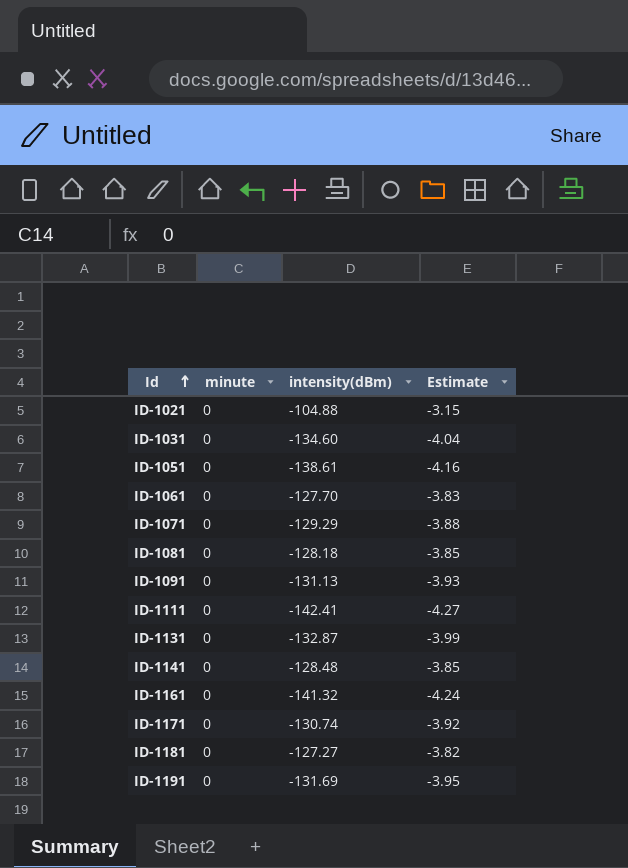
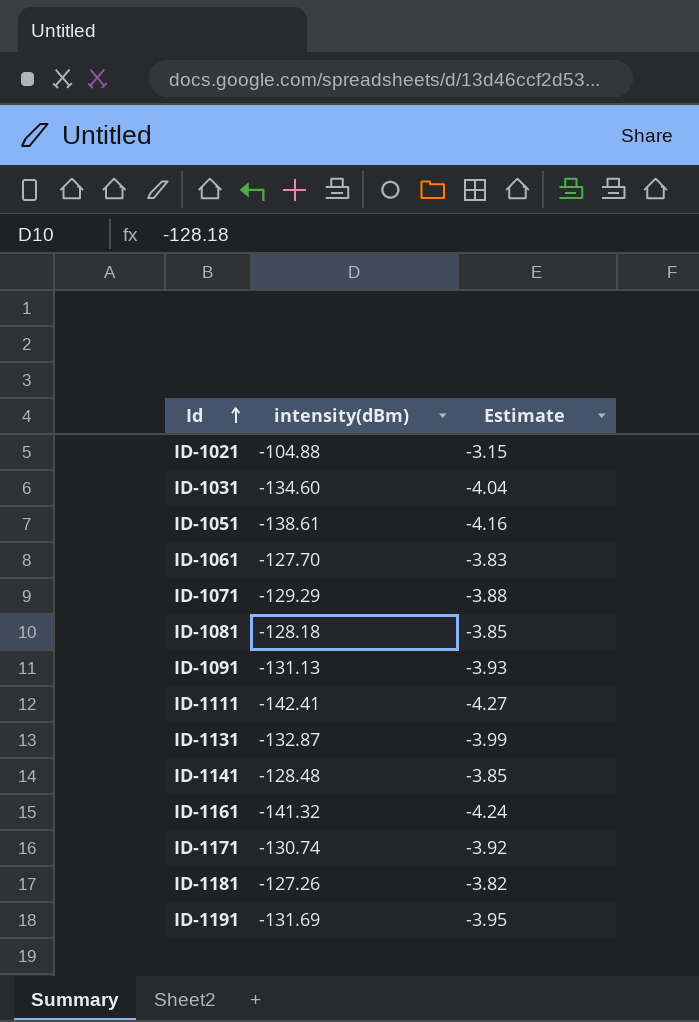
column minute | position: 2 -> none
ID-1181 | intensity(dBm): -127.27 -> -127.26

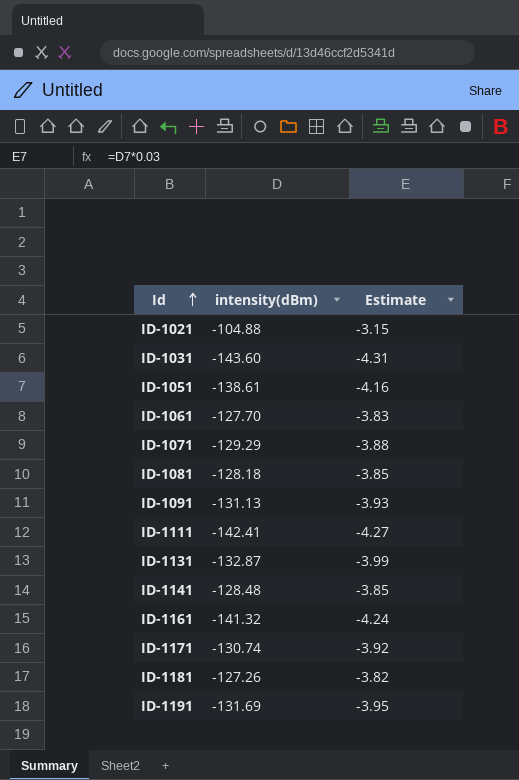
ID-1031 | intensity(dBm): -134.60 -> -143.60
ID-1031 | Estimate: -4.04 -> -4.31

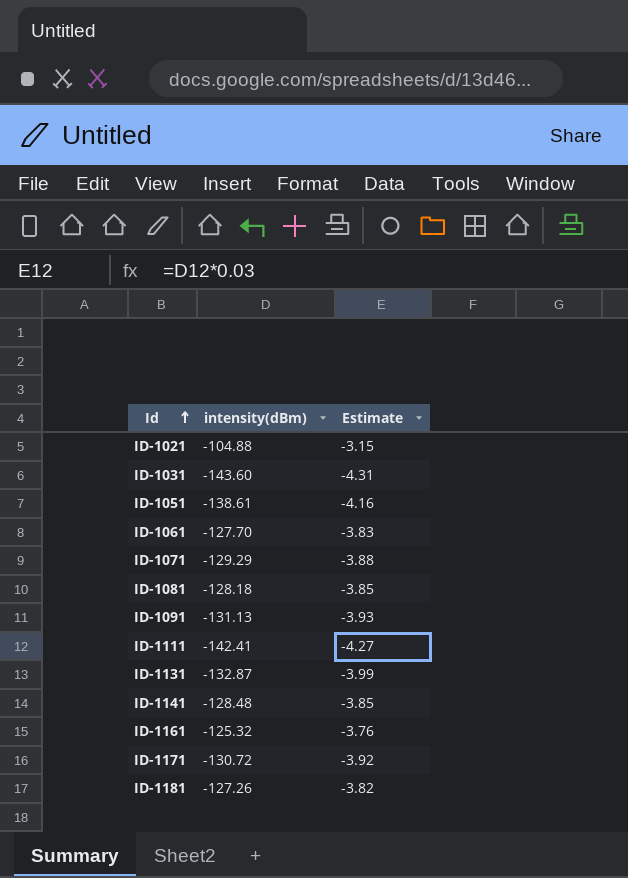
row ID-1191: -131.69 | -3.95 -> none
ID-1161 | intensity(dBm): -141.32 -> -125.32
ID-1161 | Estimate: -4.24 -> -3.76
ID-1171 | intensity(dBm): -130.74 -> -130.72

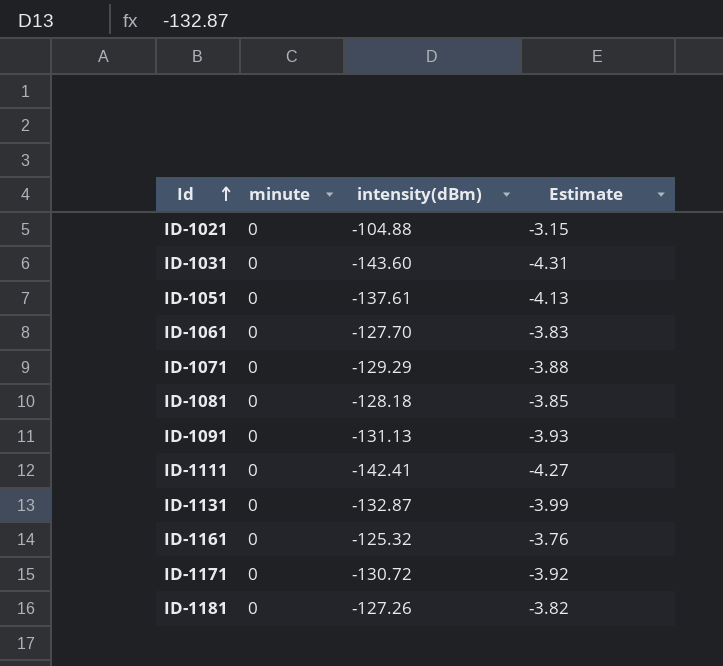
column minute | position: none -> 2
row ID-1141: -128.48 | -3.85 -> none
ID-1051 | intensity(dBm): -138.61 -> -137.61
ID-1051 | Estimate: -4.16 -> -4.13

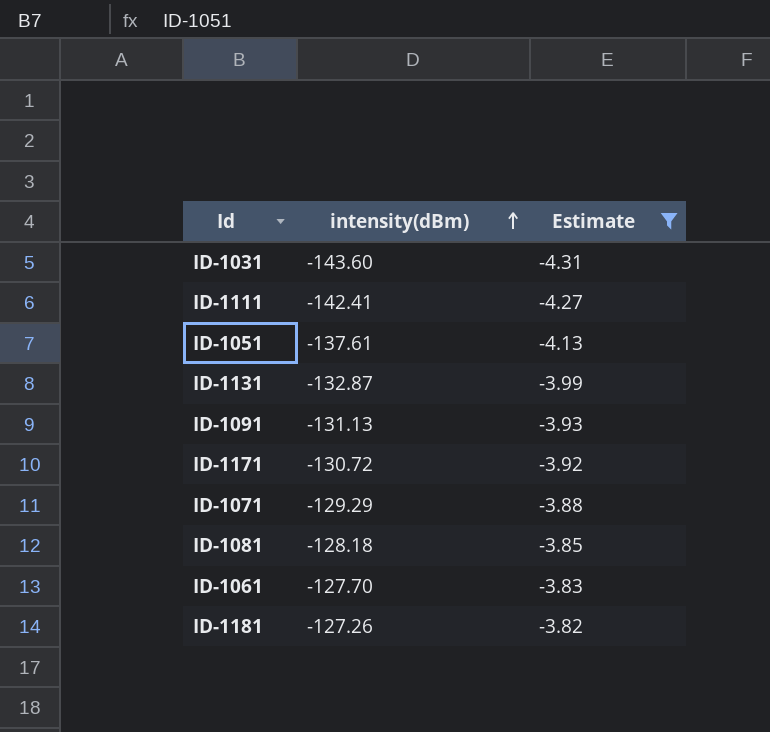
filter: none -> Estimate <= -3.82
row order: Id ascending -> intensity(dBm) ascending
column minute | position: 2 -> none

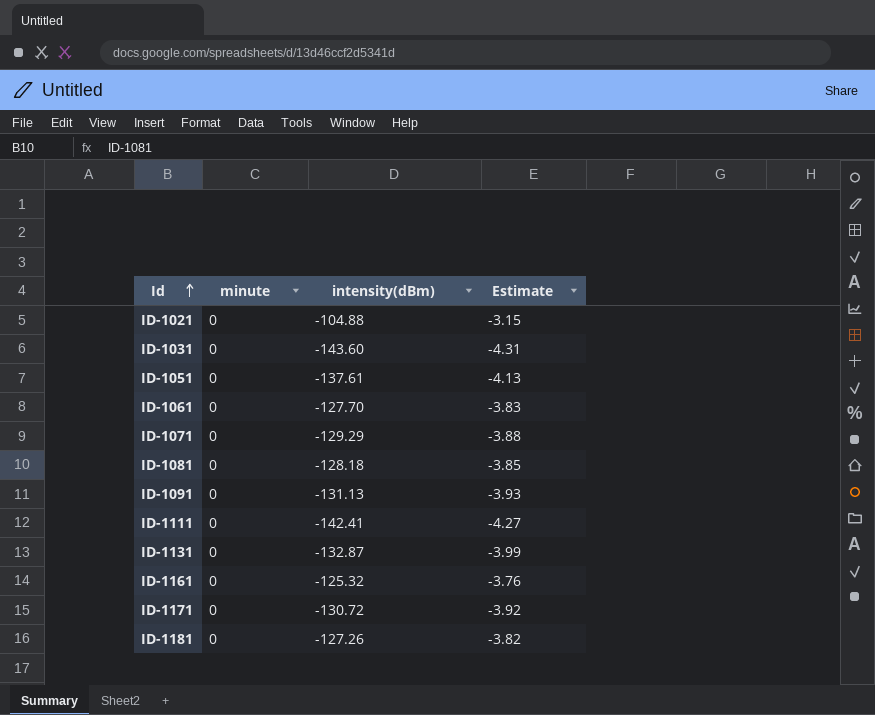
filter: Estimate <= -3.82 -> none
row order: intensity(dBm) ascending -> Id ascending
column minute | position: none -> 2

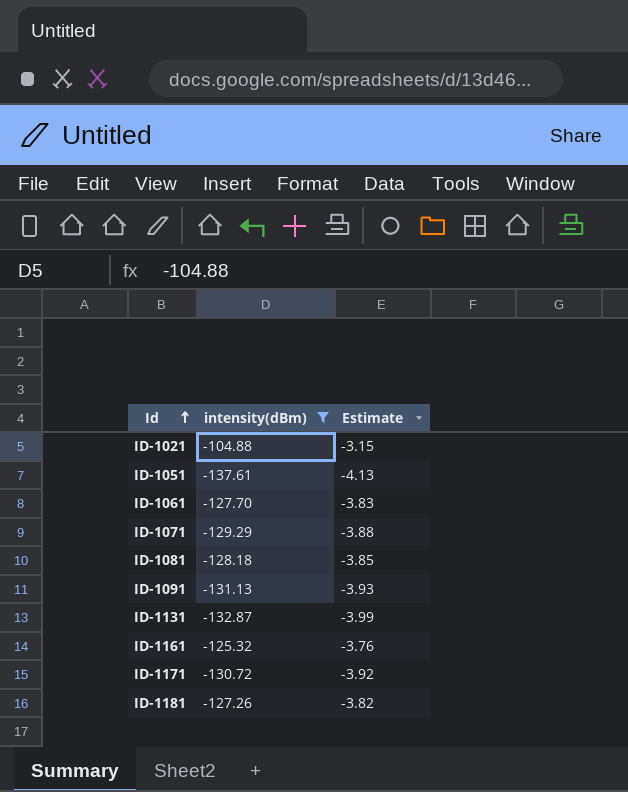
filter: none -> intensity(dBm) >= -137.61
column minute | position: 2 -> none

